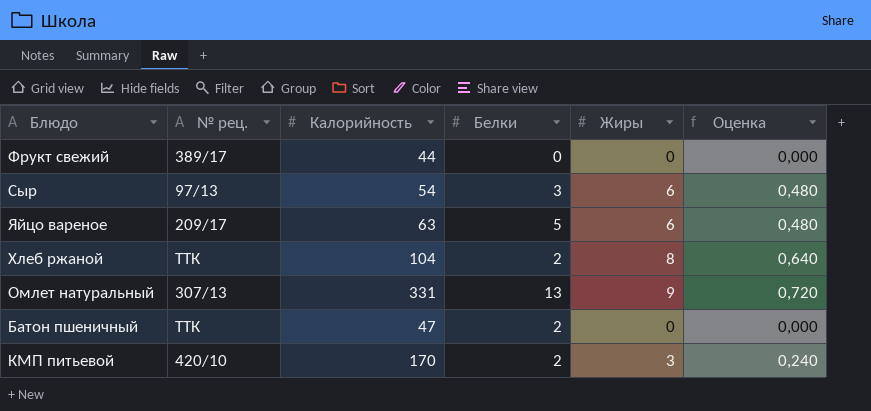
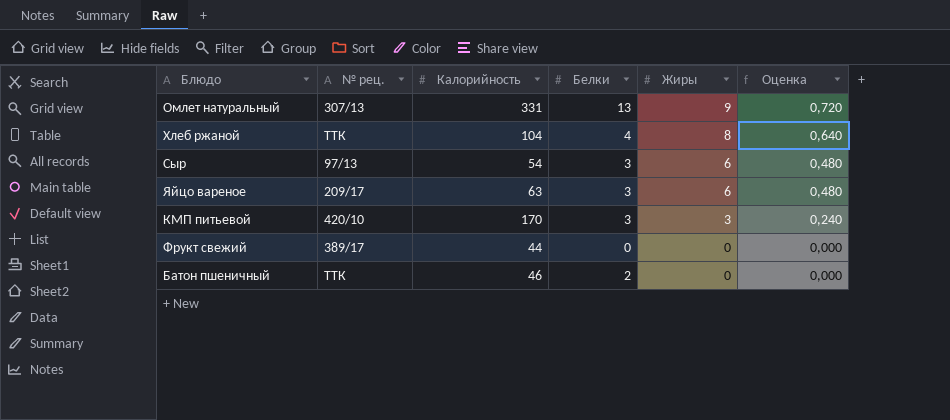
row order: none -> Жиры descending
Хлеб ржаной | Белки: 2 -> 4
Яйцо вареное | Белки: 5 -> 3
КМП питьевой | Белки: 2 -> 3
Батон пшеничный | Калорийность: 47 -> 46

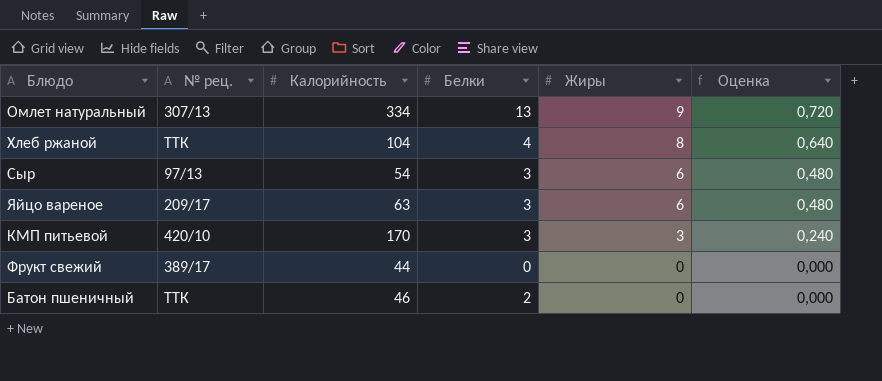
Омлет натуральный | Калорийность: 331 -> 334

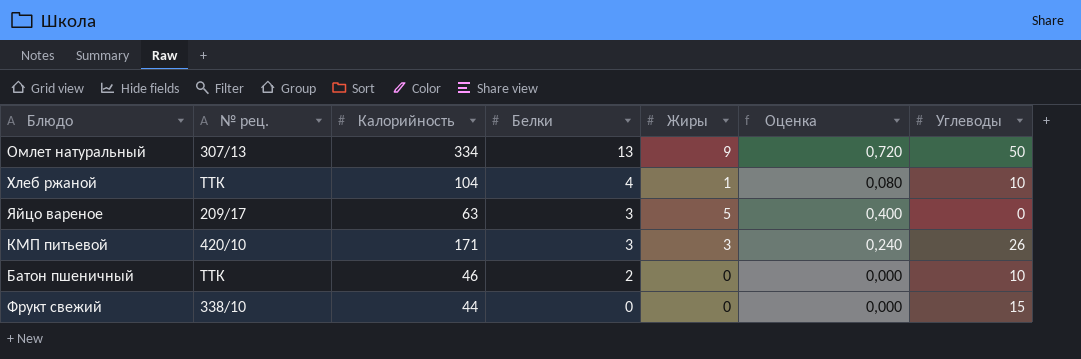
row order: Жиры descending -> Белки descending
column Углеводы | position: none -> 7
row Сыр: 97/13 | 54 | 3 | 6 | 0,480 -> none
Хлеб ржаной | Жиры: 8 -> 1
Хлеб ржаной | Оценка: 0,640 -> 0,080
Яйцо вареное | Жиры: 6 -> 5
Яйцо вареное | Оценка: 0,480 -> 0,400
КМП питьевой | Калорийность: 170 -> 171
Фрукт свежий | № рец.: 389/17 -> 338/10

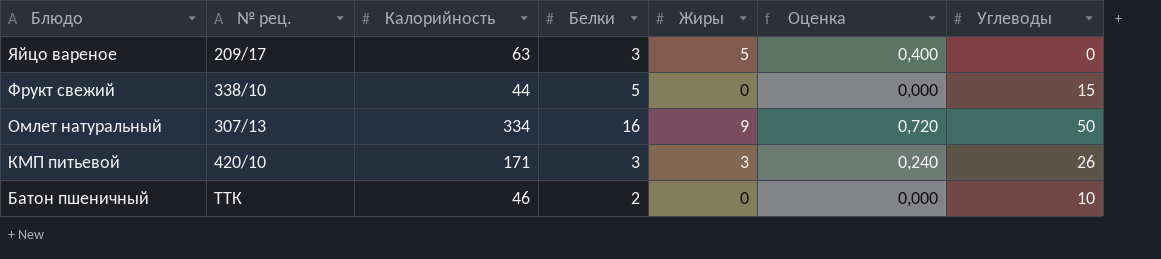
row order: Белки descending -> Блюдо descending
row Хлеб ржаной: ТТК | 104 | 4 | 1 | 0,080 | 10 -> none
Фрукт свежий | Белки: 0 -> 5
Омлет натуральный | Белки: 13 -> 16

